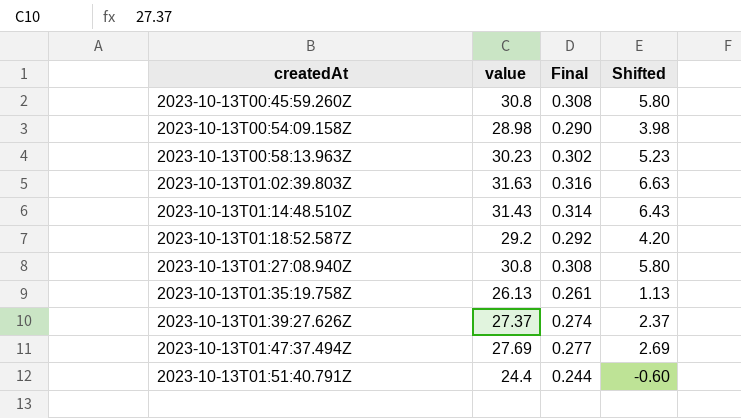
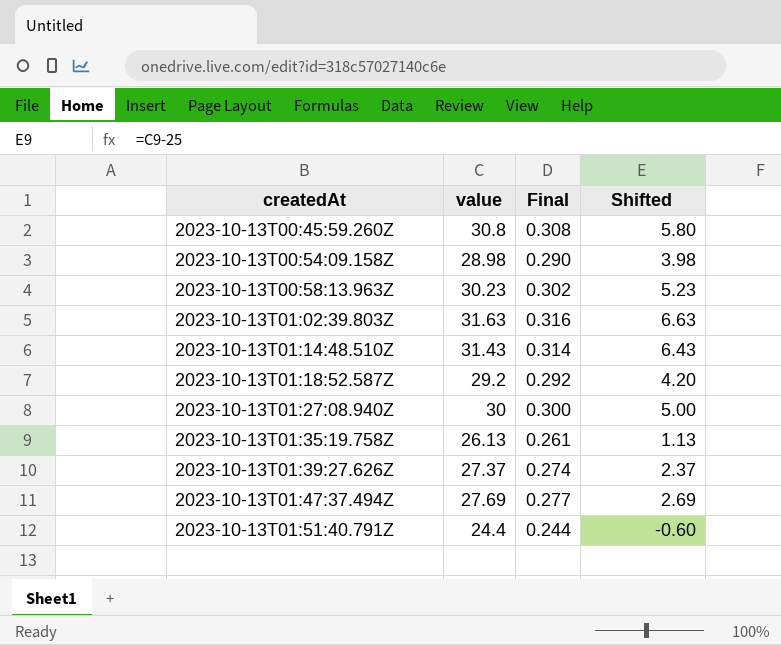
2023-10-13T01:27:08.940Z | value: 30.8 -> 30
2023-10-13T01:27:08.940Z | Final: 0.308 -> 0.300
2023-10-13T01:27:08.940Z | Shifted: 5.80 -> 5.00

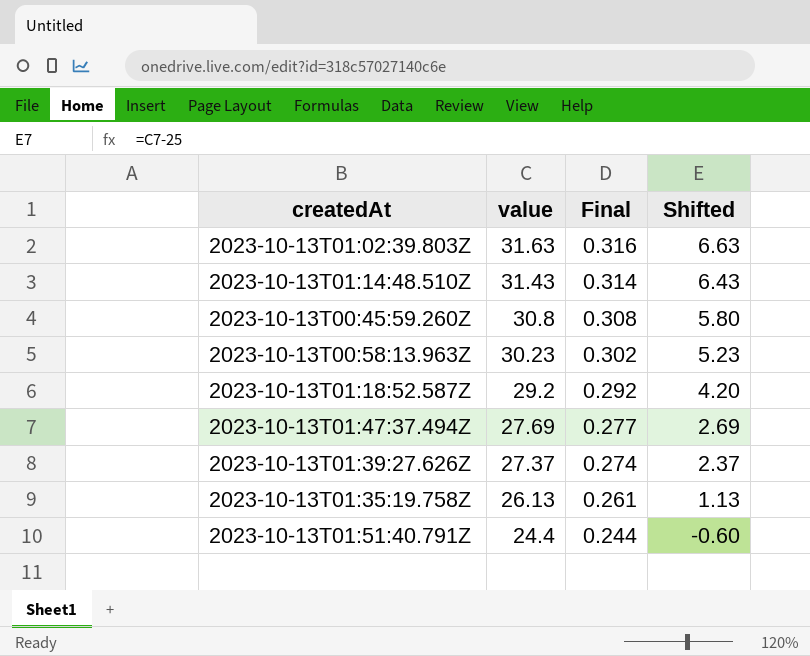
row order: createdAt ascending -> value descending
row 2023-10-13T00:54:09.158Z: 28.98 | 0.290 | 3.98 -> none
row 2023-10-13T01:27:08.940Z: 30 | 0.300 | 5.00 -> none

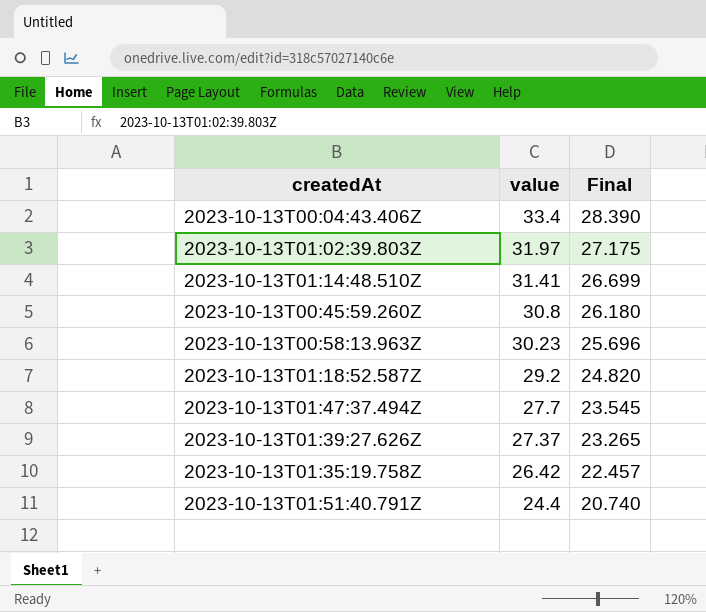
column Shifted | formula: [value] - 25 -> none
column Final | formula: [value] * 0.01 -> [value] * 0.85
row 2023-10-13T00:04:43.406Z: none -> 33.4 | 28.390
2023-10-13T01:02:39.803Z | value: 31.63 -> 31.97
2023-10-13T01:14:48.510Z | value: 31.43 -> 31.41
2023-10-13T01:47:37.494Z | value: 27.69 -> 27.7
2023-10-13T01:35:19.758Z | value: 26.13 -> 26.42

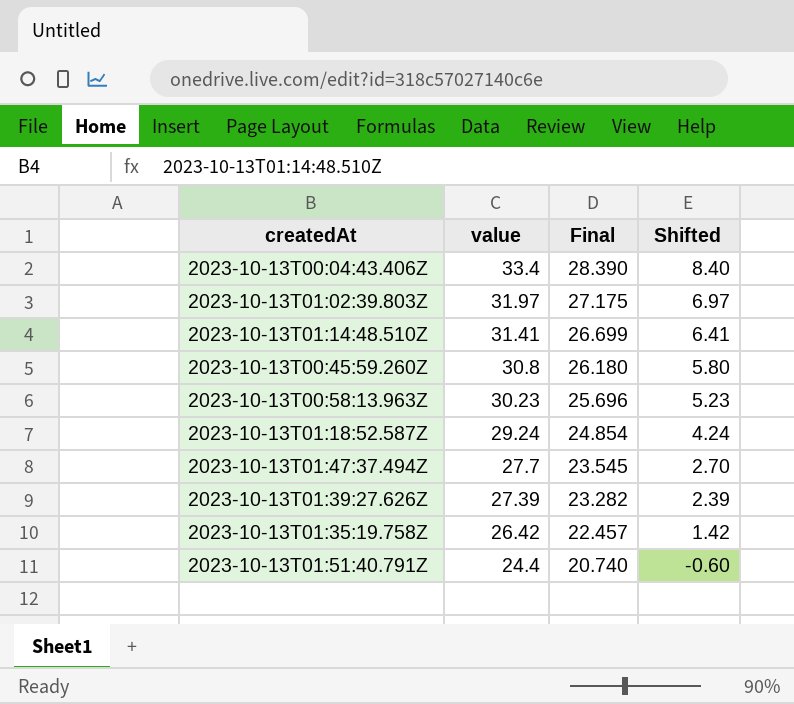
column Shifted | formula: none -> [value] - 25
2023-10-13T01:18:52.587Z | value: 29.2 -> 29.24
2023-10-13T01:18:52.587Z | Final: 24.820 -> 24.854
2023-10-13T01:39:27.626Z | value: 27.37 -> 27.39
2023-10-13T01:39:27.626Z | Final: 23.265 -> 23.282

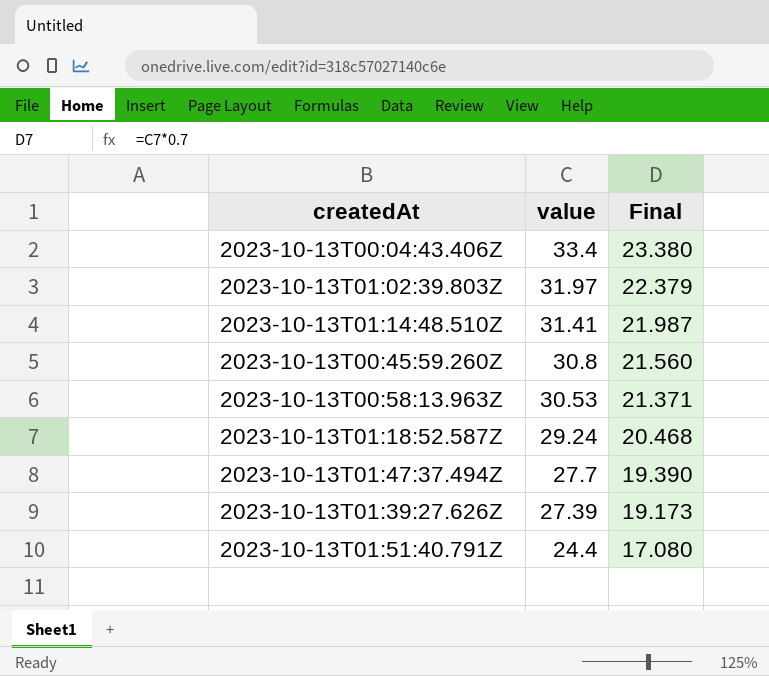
column Shifted | formula: [value] - 25 -> none
column Final | formula: [value] * 0.85 -> [value] * 0.7
row 2023-10-13T01:35:19.758Z: 26.42 | 22.457 | 1.42 -> none
2023-10-13T00:58:13.963Z | value: 30.23 -> 30.53

